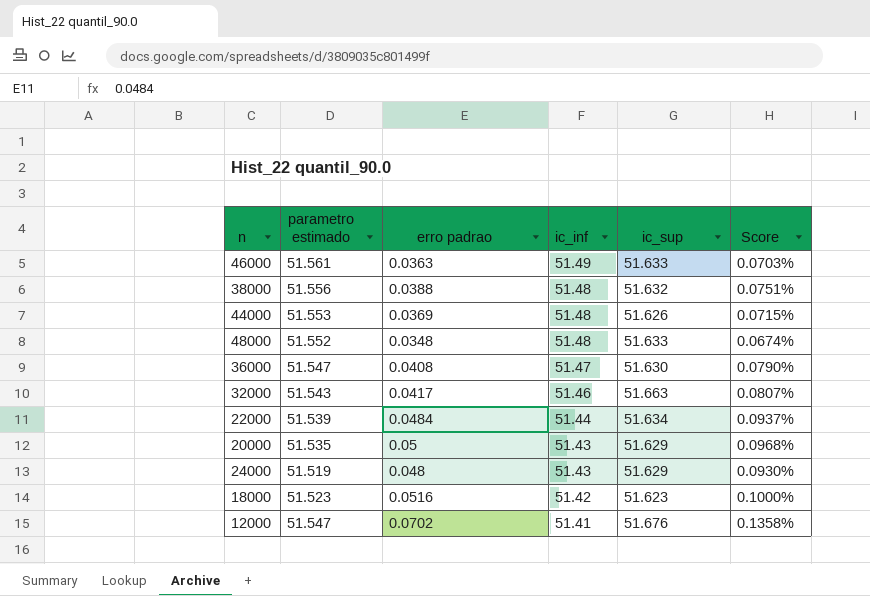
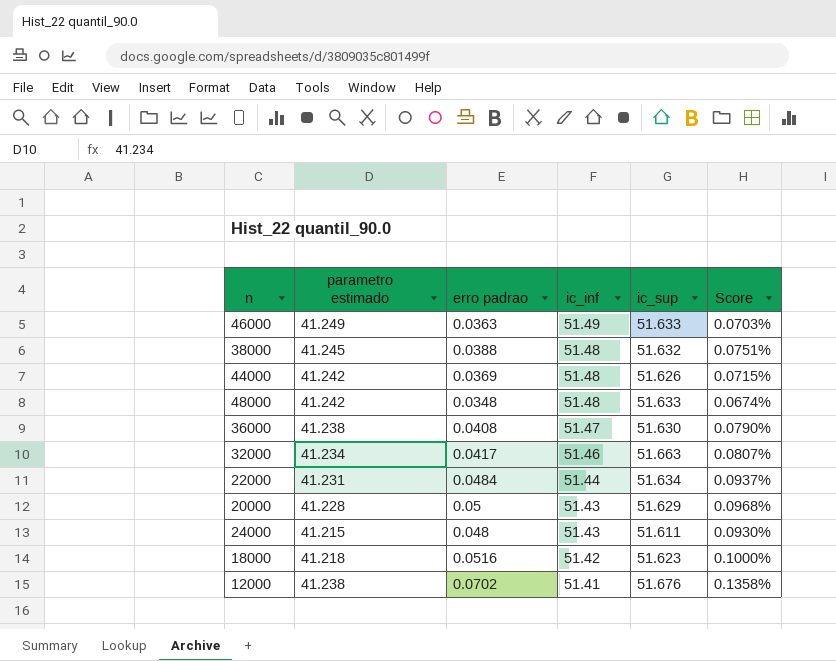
46000 | parametro estimado: 51.561 -> 41.249
38000 | parametro estimado: 51.556 -> 41.245
44000 | parametro estimado: 51.553 -> 41.242
48000 | parametro estimado: 51.552 -> 41.242
36000 | parametro estimado: 51.547 -> 41.238
32000 | parametro estimado: 51.543 -> 41.234
22000 | parametro estimado: 51.539 -> 41.231
20000 | parametro estimado: 51.535 -> 41.228
24000 | parametro estimado: 51.519 -> 41.215
24000 | ic_sup: 51.629 -> 51.611
18000 | parametro estimado: 51.523 -> 41.218
12000 | parametro estimado: 51.547 -> 41.238

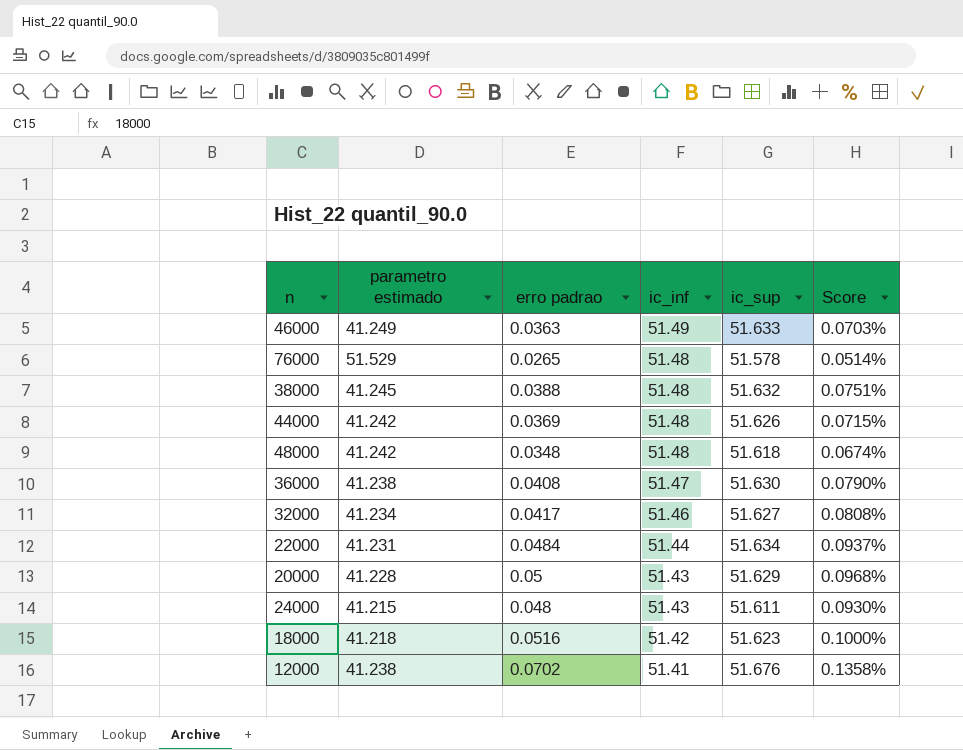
row 76000: none -> 51.529 | 0.0265 | 51.48 | 51.578 | 0.0514%
48000 | ic_sup: 51.633 -> 51.618
32000 | ic_sup: 51.663 -> 51.627
32000 | Score: 0.0807% -> 0.0808%

